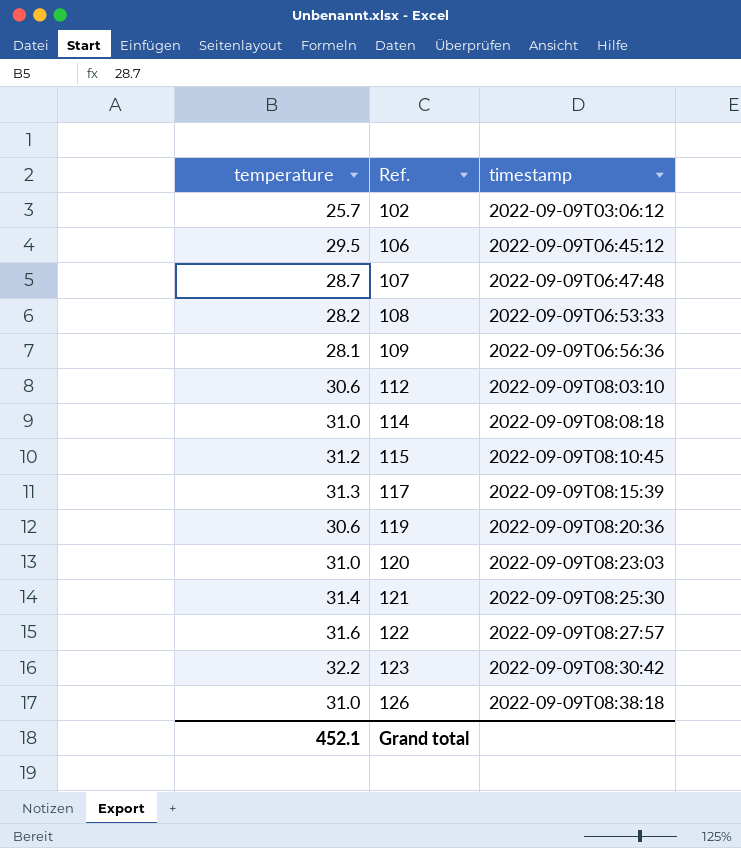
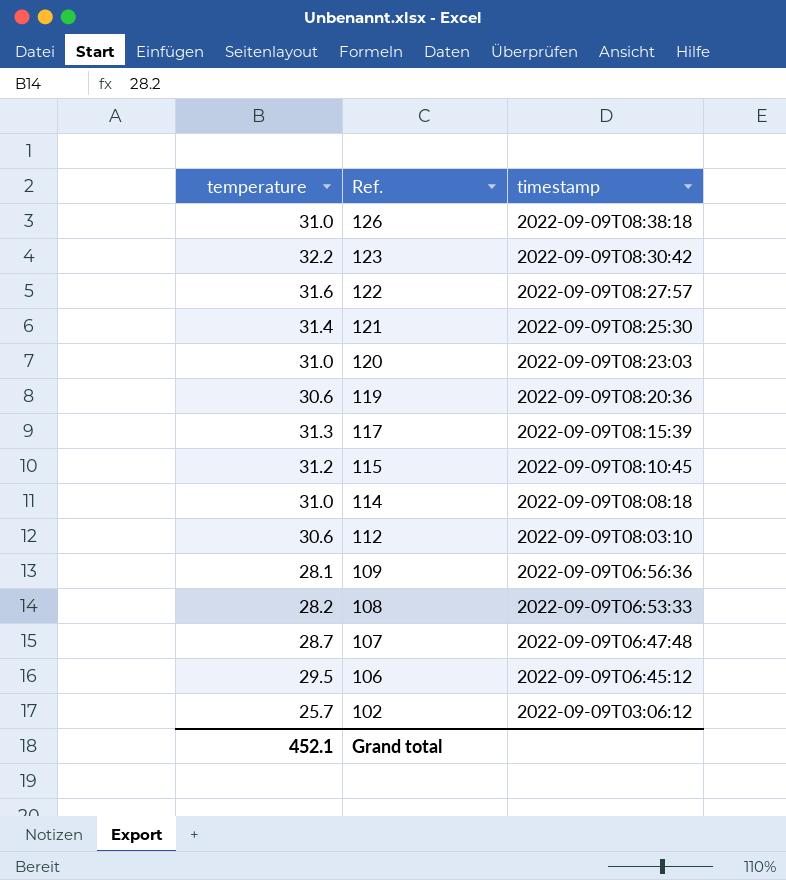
row order: Ref. ascending -> Ref. descending

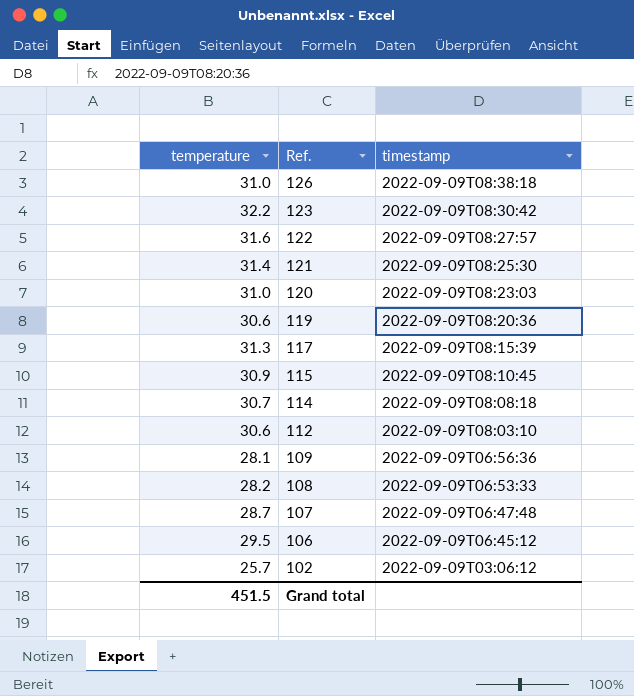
115 | temperature: 31.2 -> 30.9
114 | temperature: 31.0 -> 30.7
Grand total | temperature: 452.1 -> 451.5

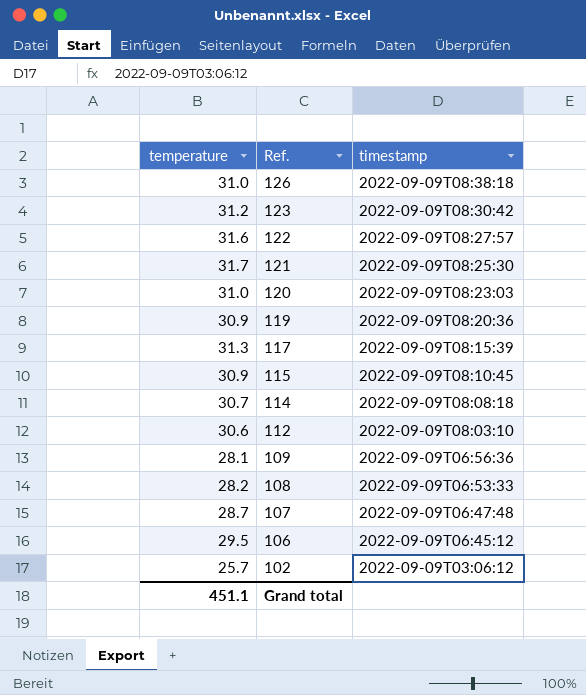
123 | temperature: 32.2 -> 31.2
121 | temperature: 31.4 -> 31.7
119 | temperature: 30.6 -> 30.9
Grand total | temperature: 451.5 -> 451.1

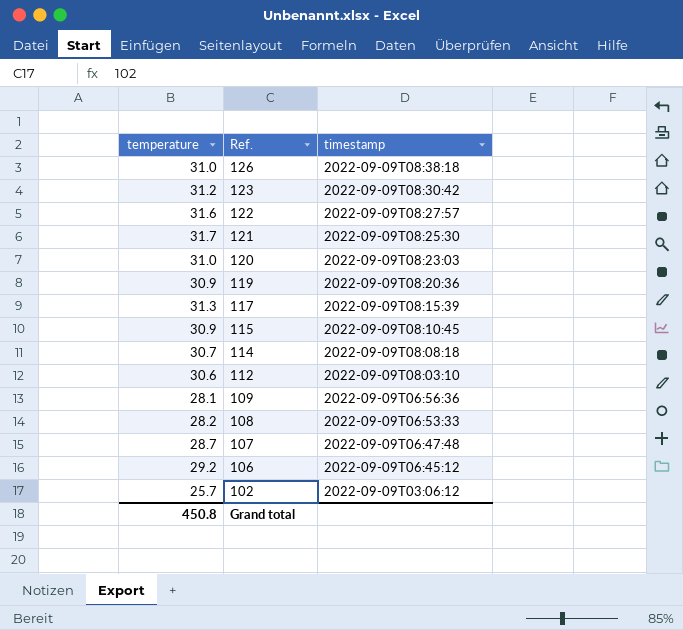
106 | temperature: 29.5 -> 29.2
Grand total | temperature: 451.1 -> 450.8

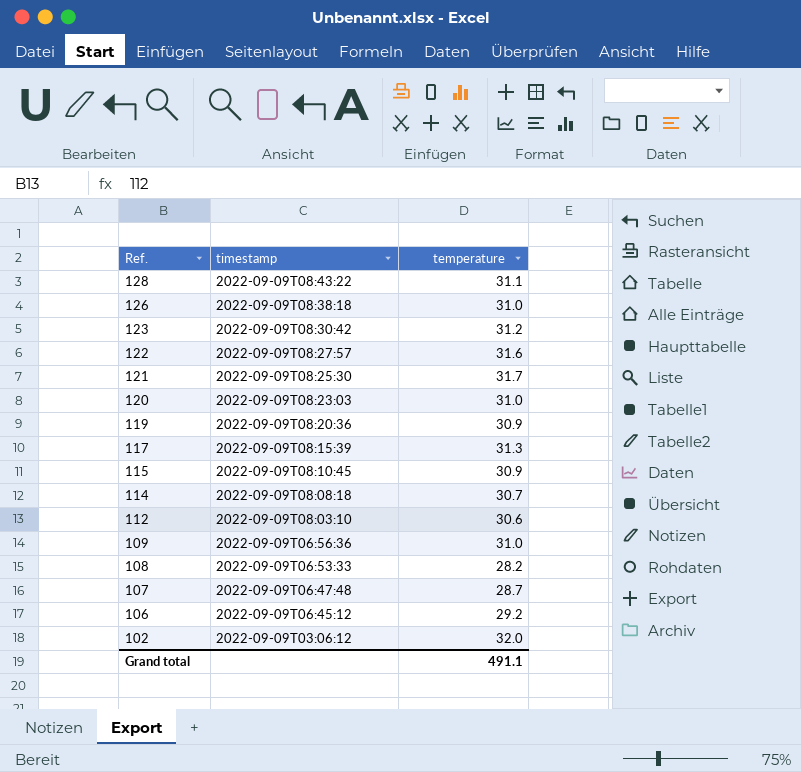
column temperature | position: 1 -> 3
row 128: none -> 2022-09-09T08:43:22 | 31.1
109 | temperature: 28.1 -> 31.0
102 | temperature: 25.7 -> 32.0
Grand total | temperature: 450.8 -> 491.1

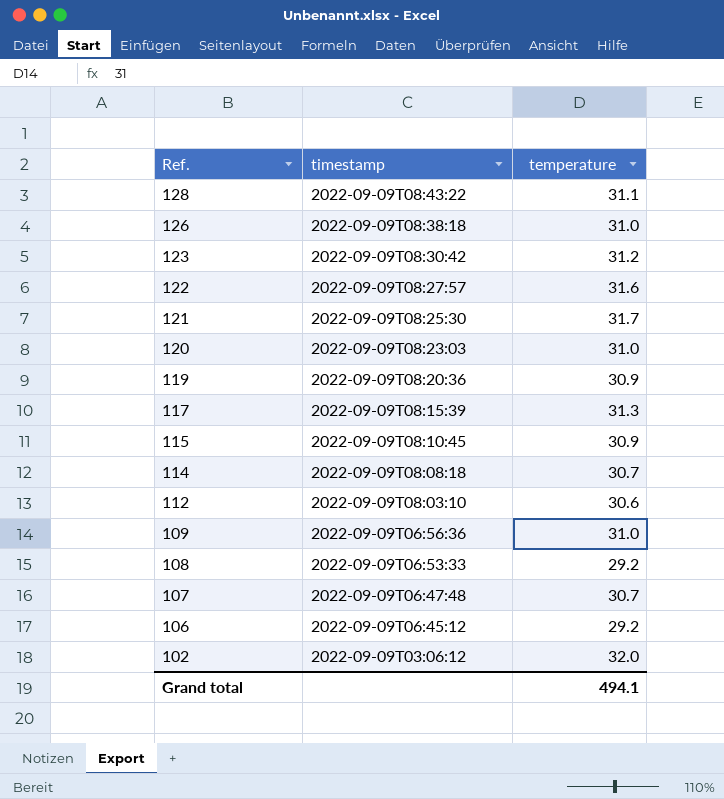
108 | temperature: 28.2 -> 29.2
107 | temperature: 28.7 -> 30.7
Grand total | temperature: 491.1 -> 494.1

